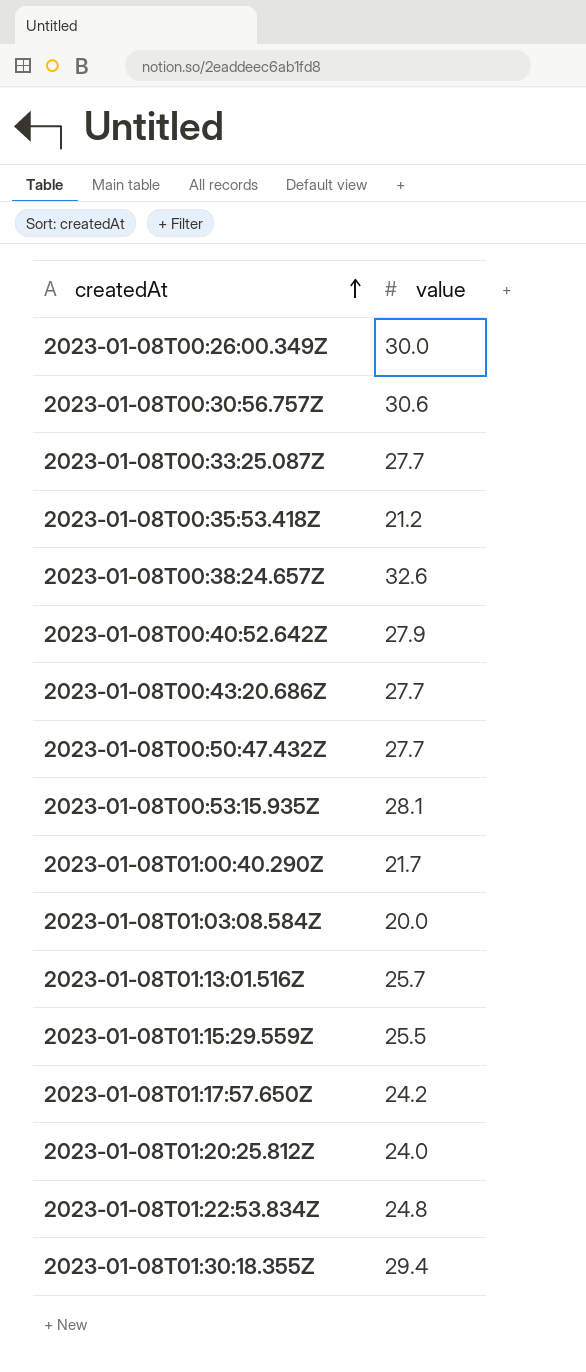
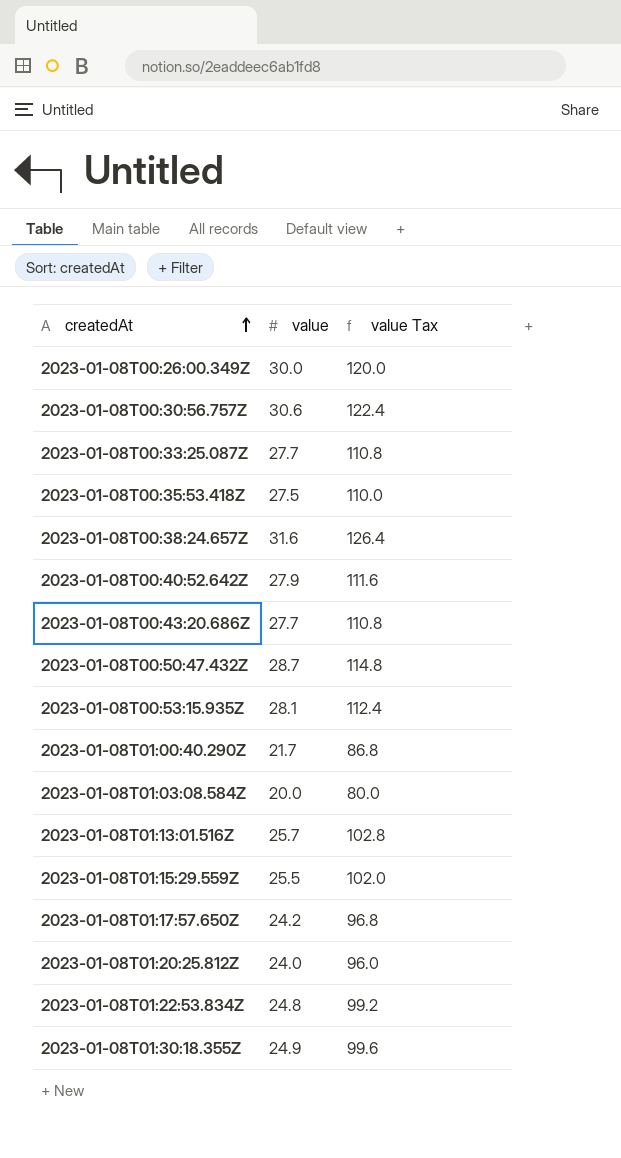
column value Tax | formula: none -> [value] * 4
2023-01-08T00:35:53.418Z | value: 21.2 -> 27.5
2023-01-08T00:38:24.657Z | value: 32.6 -> 31.6
2023-01-08T00:50:47.432Z | value: 27.7 -> 28.7
2023-01-08T01:30:18.355Z | value: 29.4 -> 24.9

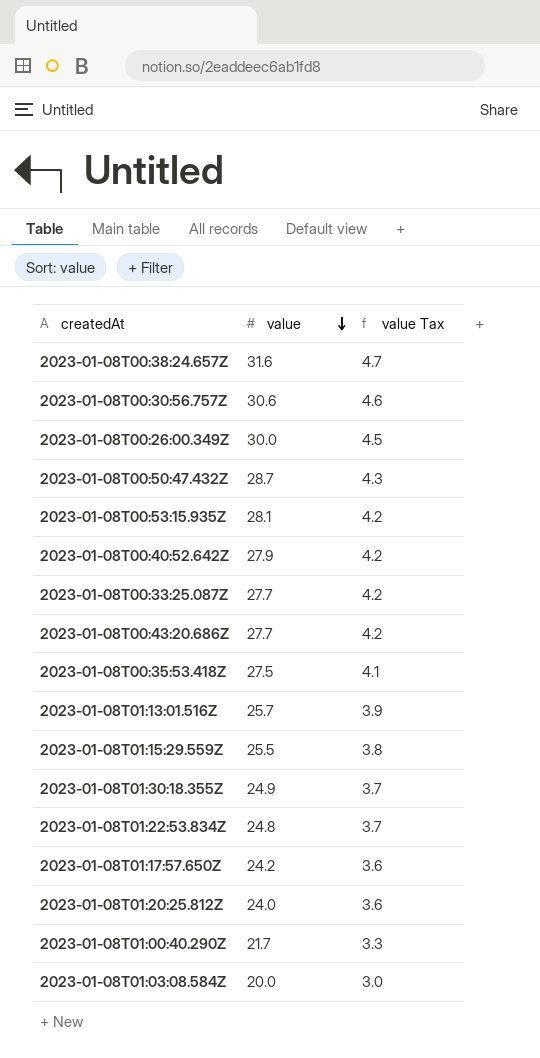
row order: createdAt ascending -> value descending
column value Tax | formula: [value] * 4 -> [value] * 0.15

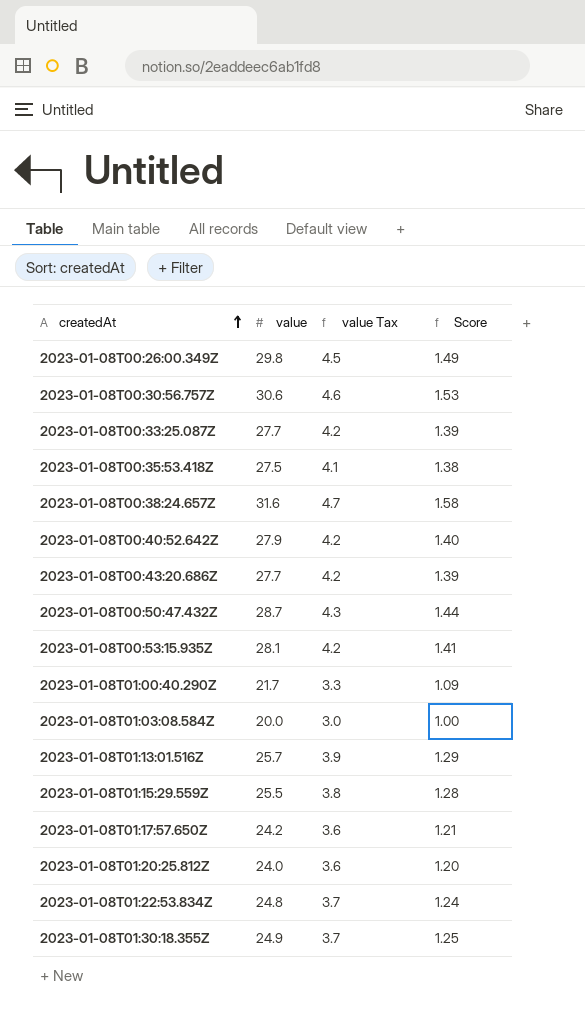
row order: value descending -> createdAt ascending
column Score | formula: none -> [value] * 0.05
2023-01-08T00:26:00.349Z | value: 30.0 -> 29.8

